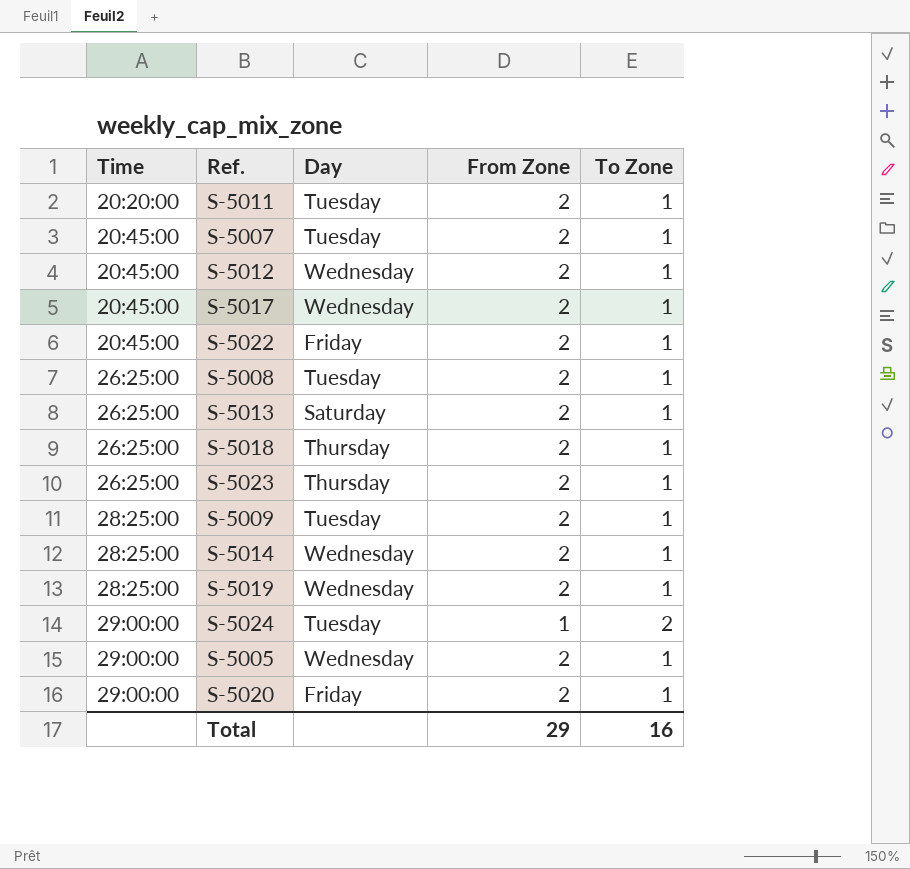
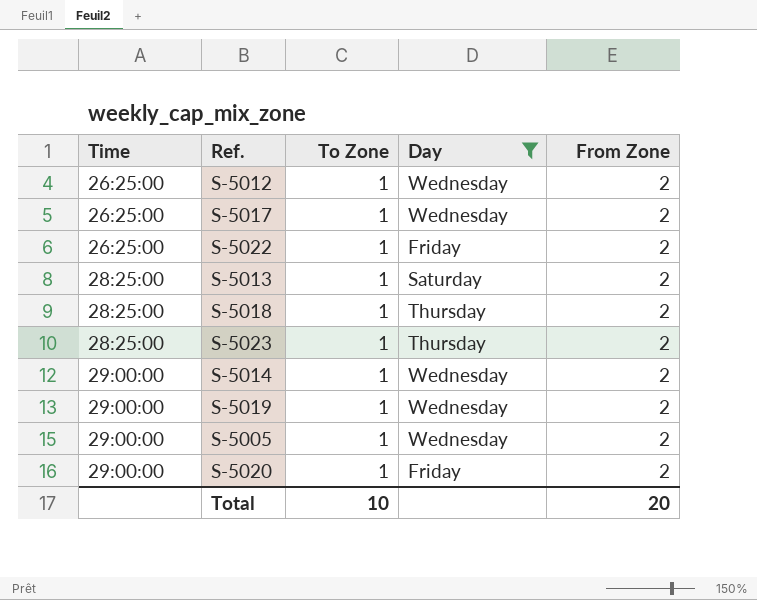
filter: none -> Day != Tuesday
column To Zone | position: 5 -> 3
S-5012 | Time: 20:45:00 -> 26:25:00
S-5017 | Time: 20:45:00 -> 26:25:00
S-5022 | Time: 20:45:00 -> 26:25:00
S-5013 | Time: 26:25:00 -> 28:25:00
S-5018 | Time: 26:25:00 -> 28:25:00
S-5023 | Time: 26:25:00 -> 28:25:00
S-5014 | Time: 28:25:00 -> 29:00:00
S-5019 | Time: 28:25:00 -> 29:00:00
Total | To Zone: 16 -> 10
Total | From Zone: 29 -> 20

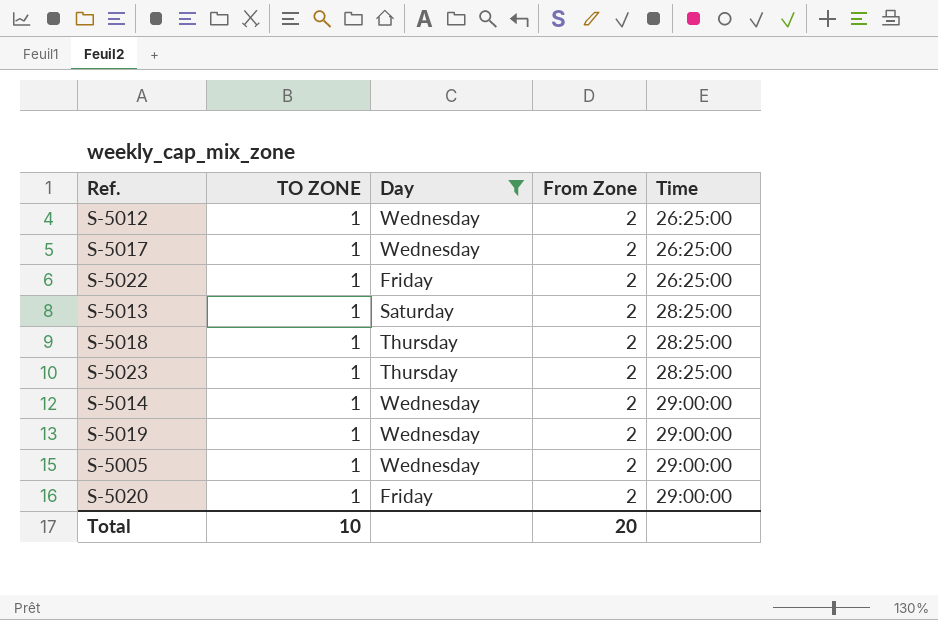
column name: To Zone -> TO ZONE
column Time | position: 1 -> 5

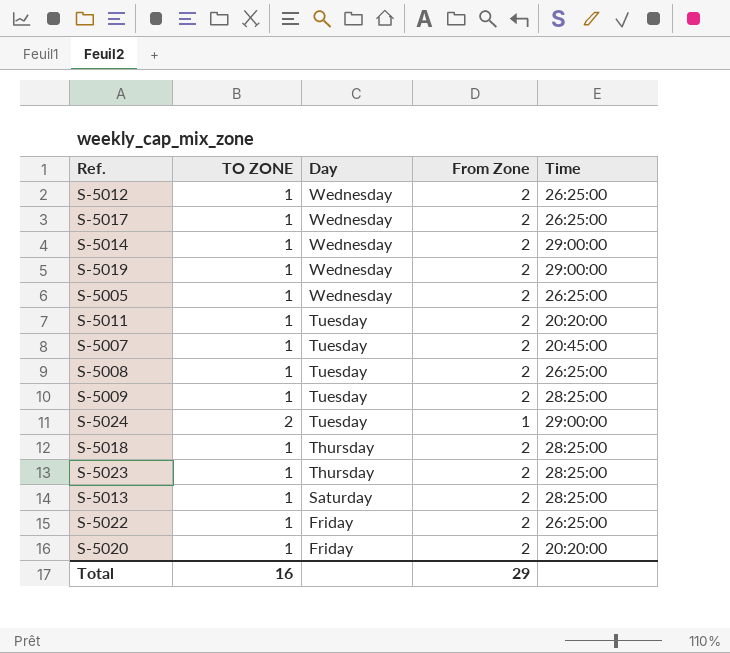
filter: Day != Tuesday -> none
row order: Time ascending -> Day descending
S-5005 | Time: 29:00:00 -> 26:25:00
S-5020 | Time: 29:00:00 -> 20:20:00
Total | TO ZONE: 10 -> 16
Total | From Zone: 20 -> 29

